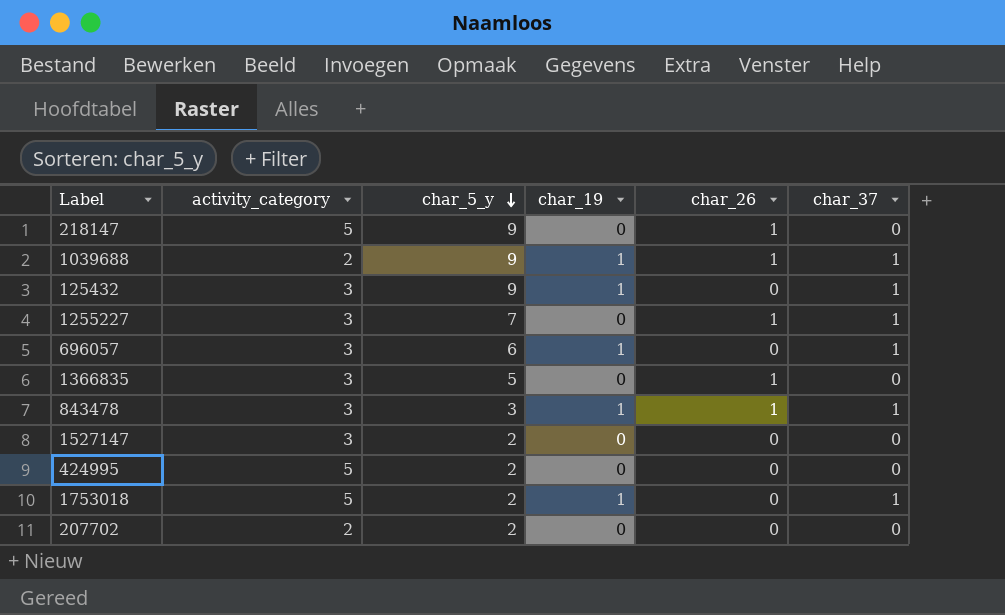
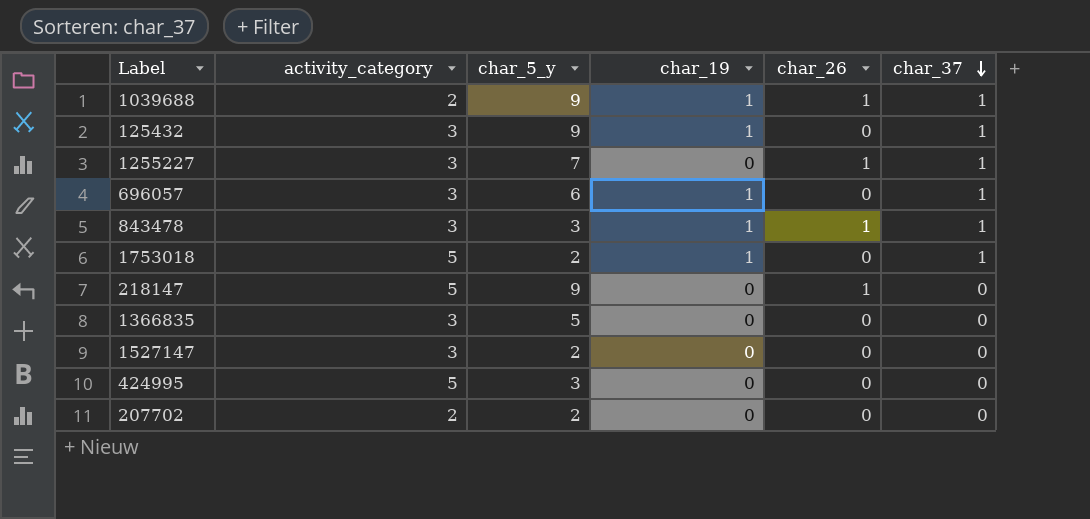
row order: char_5_y descending -> char_37 descending
1366835 | char_26: 1 -> 0
424995 | char_5_y: 2 -> 3

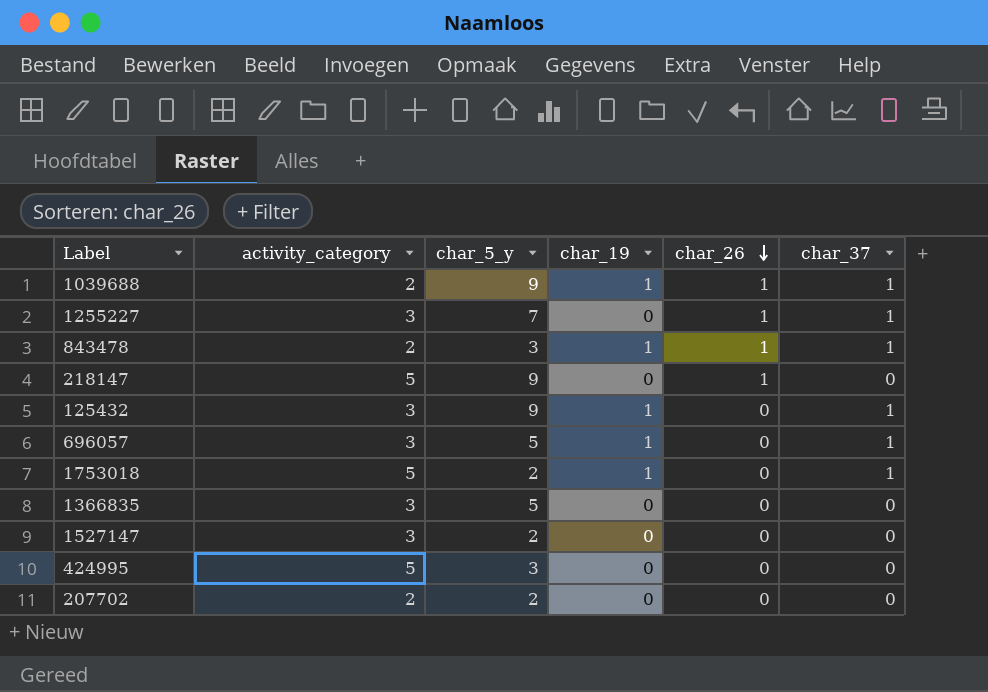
row order: char_37 descending -> char_26 descending
843478 | activity_category: 3 -> 2
696057 | char_5_y: 6 -> 5

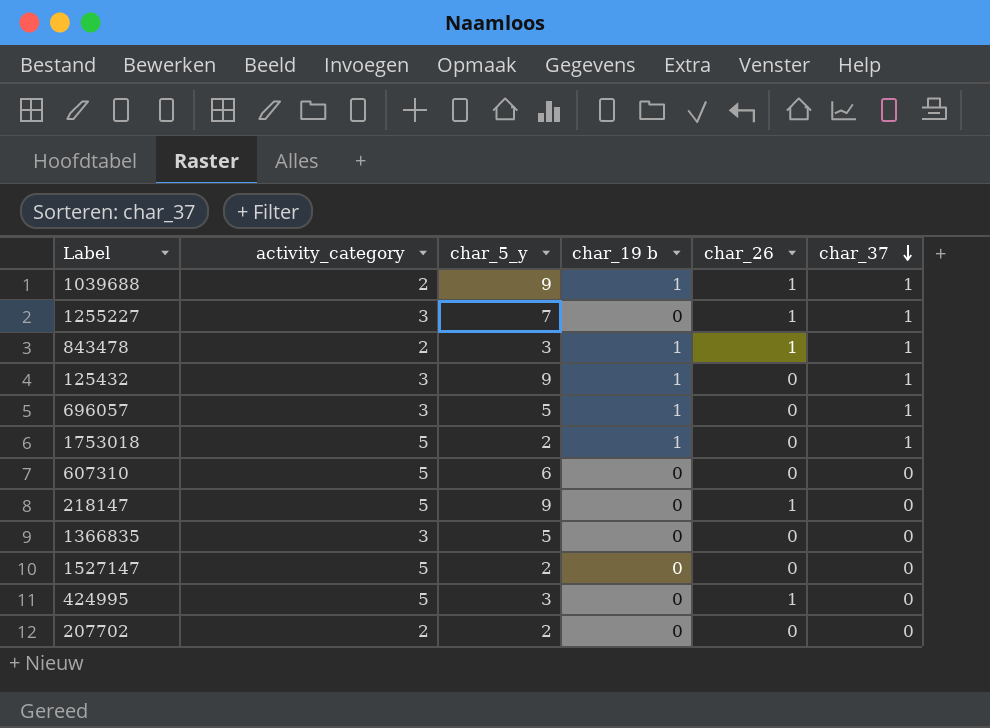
row order: char_26 descending -> char_37 descending
column name: char_19 -> char_19 b
row 607310: none -> 5 | 6 | 0 | 0 | 0
1527147 | activity_category: 3 -> 5
424995 | char_26: 0 -> 1

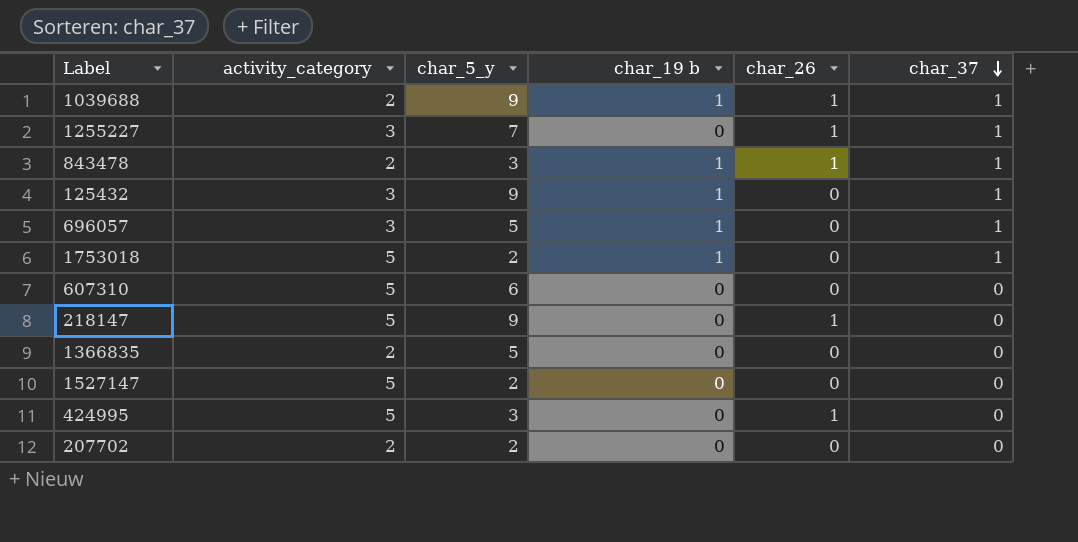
1366835 | activity_category: 3 -> 2

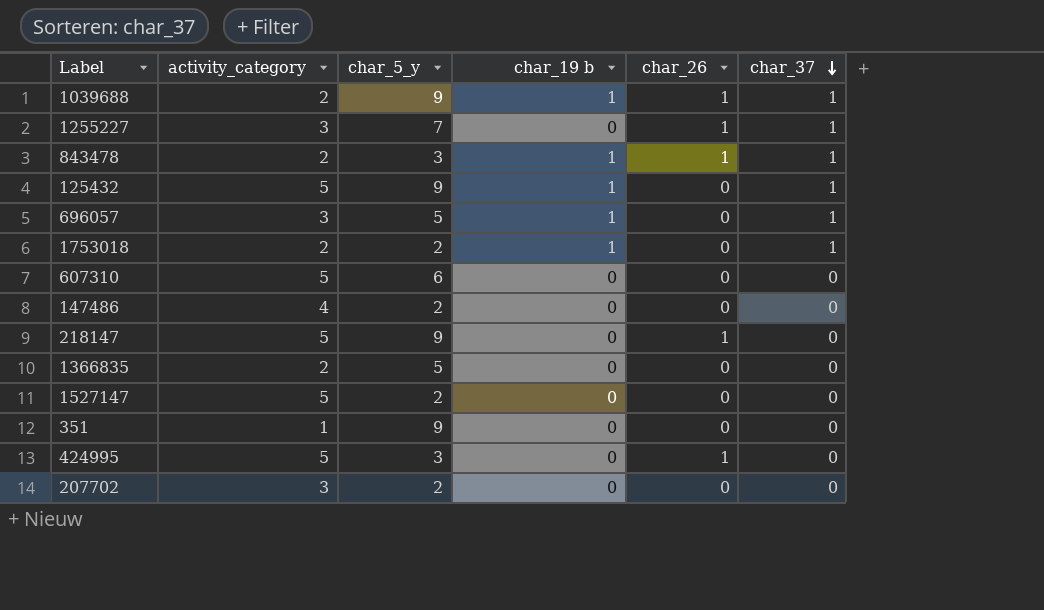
125432 | activity_category: 3 -> 5
1753018 | activity_category: 5 -> 2
row 147486: none -> 4 | 2 | 0 | 0 | 0
row 351: none -> 1 | 9 | 0 | 0 | 0
207702 | activity_category: 2 -> 3

